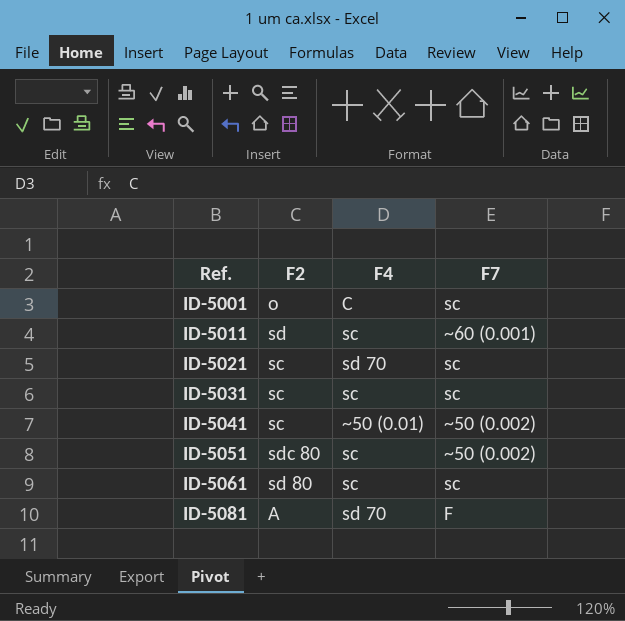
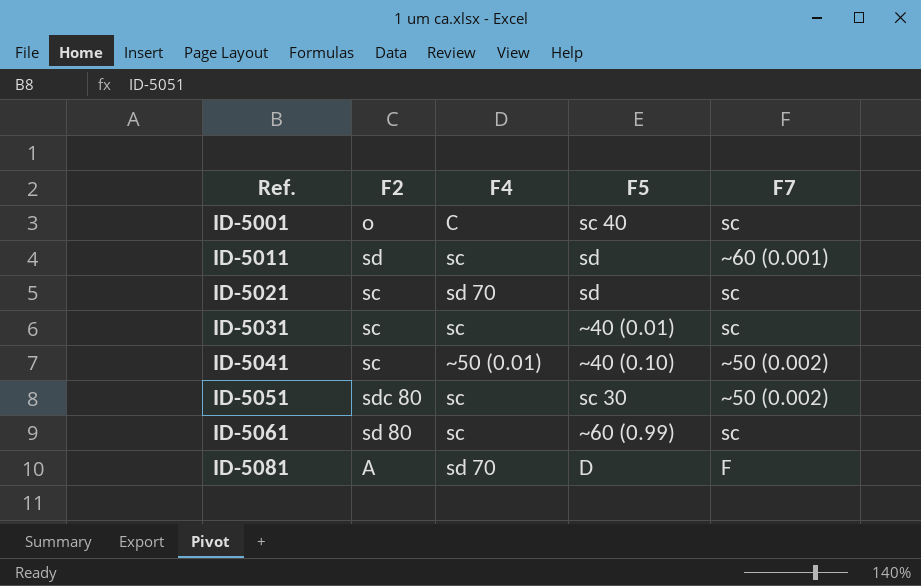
column F5 | position: none -> 4

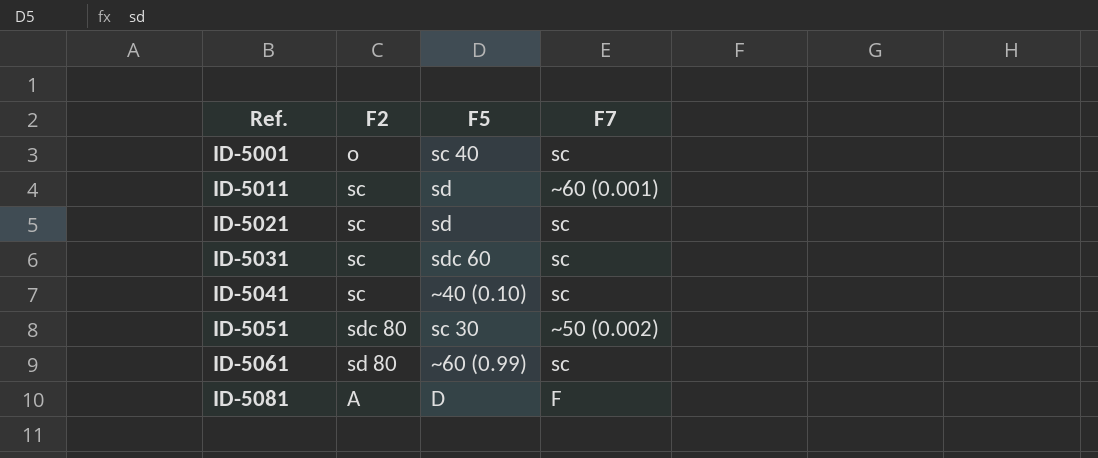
column F4 | position: 3 -> none
ID-5011 | F2: sd -> sc
ID-5031 | F5: ~40 (0.01) -> sdc 60
ID-5041 | F7: ~50 (0.002) -> sc

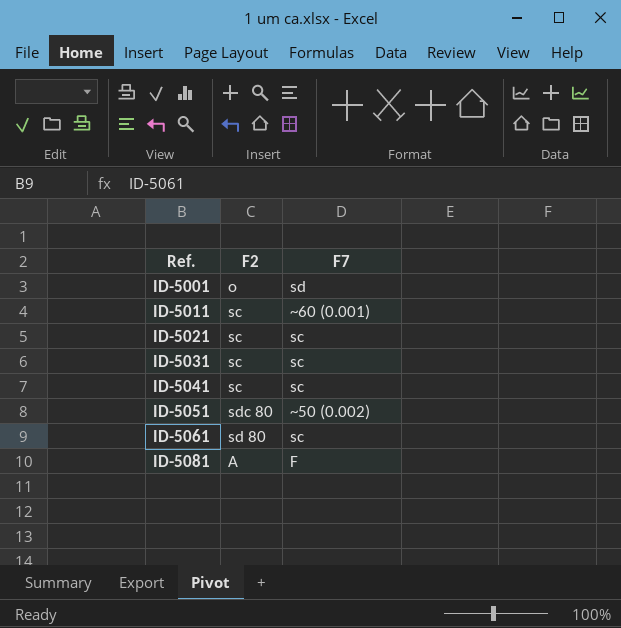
column F5 | position: 3 -> none
ID-5001 | F7: sc -> sd

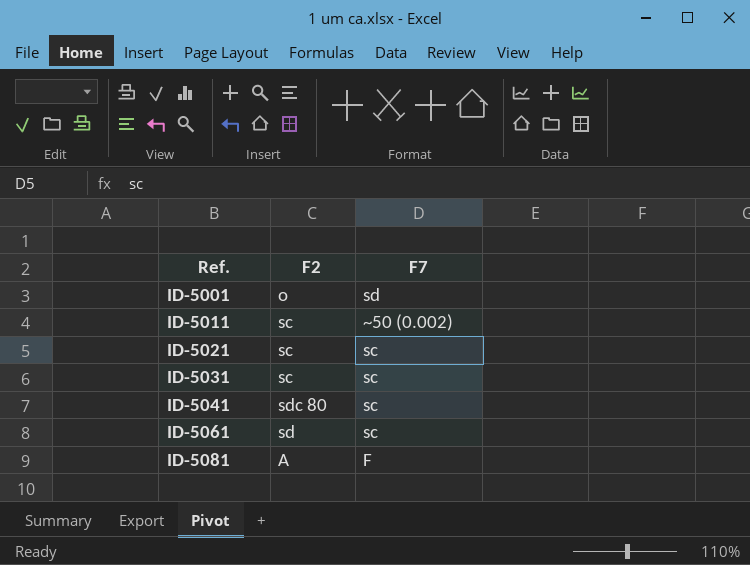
row ID-5051: sdc 80 | ~50 (0.002) -> none
ID-5011 | F7: ~60 (0.001) -> ~50 (0.002)
ID-5041 | F2: sc -> sdc 80
ID-5061 | F2: sd 80 -> sd

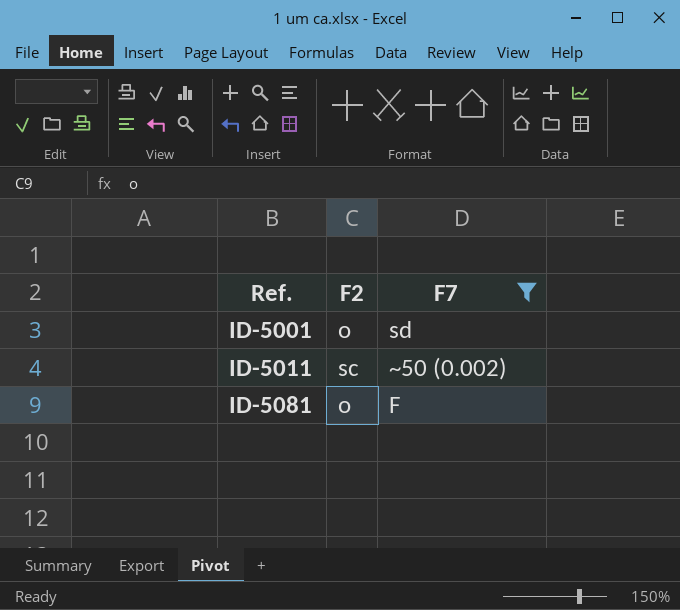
filter: none -> F7 != sc
ID-5081 | F2: A -> o

